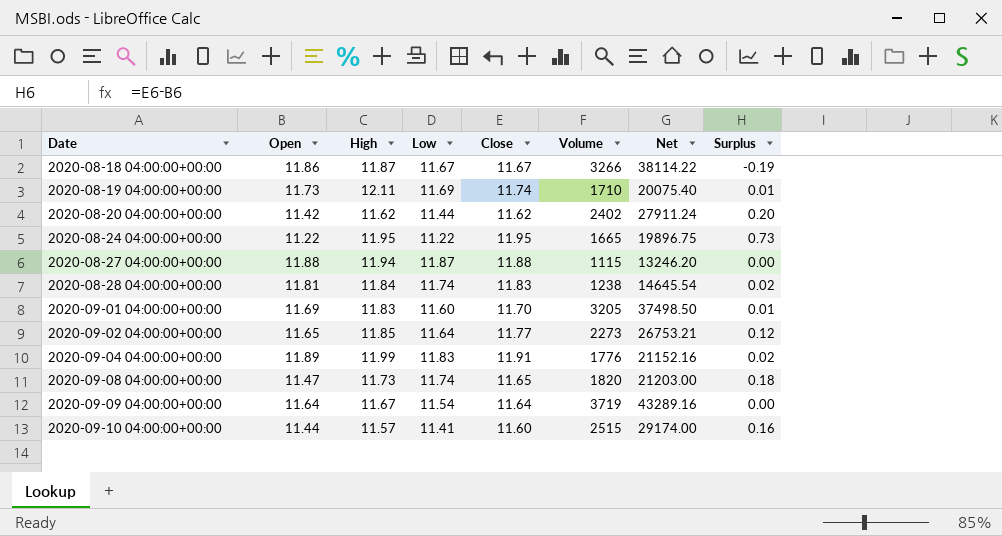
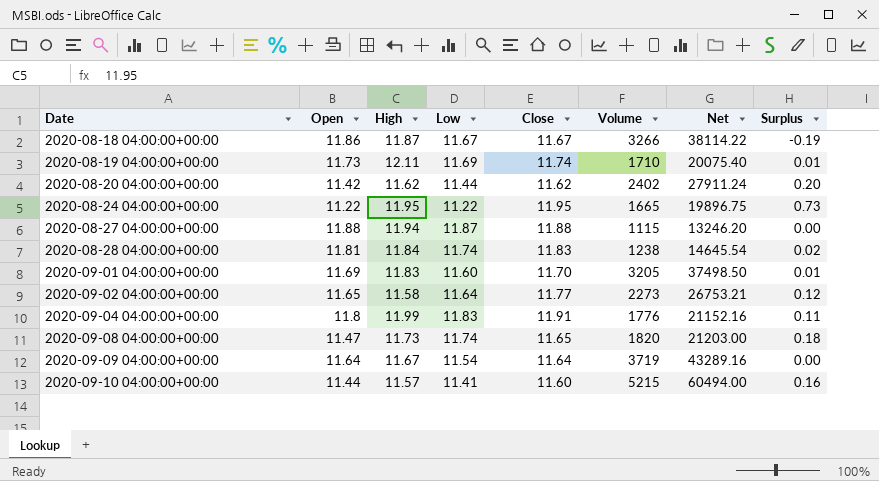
2020-09-02 04:00:00+00:00 | High: 11.85 -> 11.58
2020-09-04 04:00:00+00:00 | Open: 11.89 -> 11.8
2020-09-04 04:00:00+00:00 | Surplus: 0.02 -> 0.11
2020-09-10 04:00:00+00:00 | Volume: 2515 -> 5215
2020-09-10 04:00:00+00:00 | Net: 29174.00 -> 60494.00

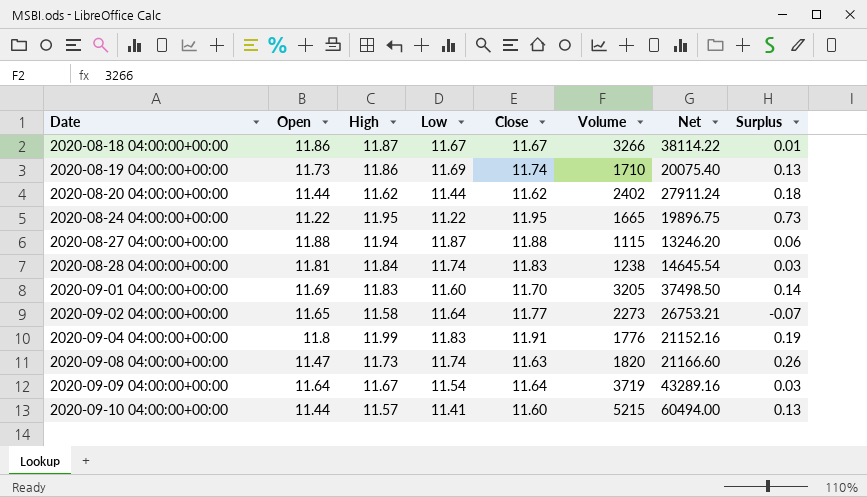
column Surplus | formula: [Close] - [Open] -> [High] - [Open]
2020-08-19 04:00:00+00:00 | High: 12.11 -> 11.86
2020-08-20 04:00:00+00:00 | Open: 11.42 -> 11.44
2020-09-08 04:00:00+00:00 | Close: 11.65 -> 11.63
2020-09-08 04:00:00+00:00 | Net: 21203.00 -> 21166.60

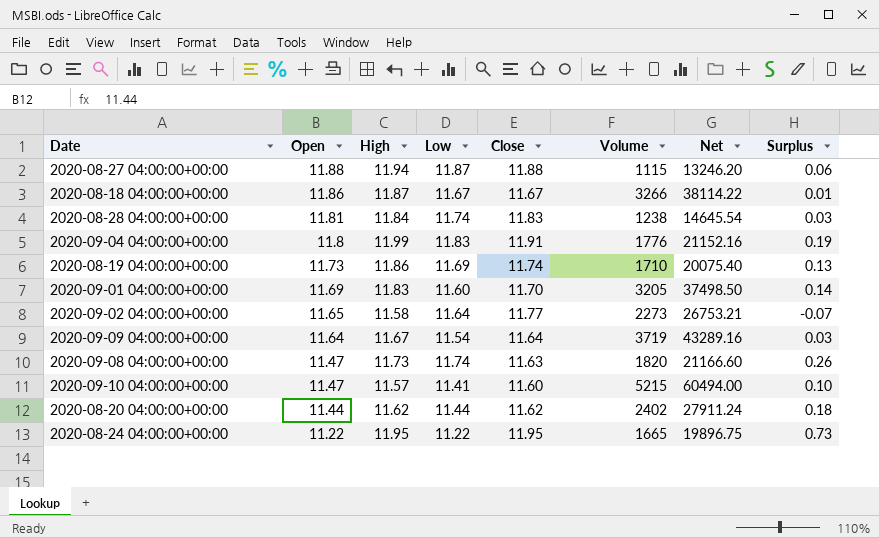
row order: Date ascending -> Open descending
2020-09-10 04:00:00+00:00 | Open: 11.44 -> 11.47
2020-09-10 04:00:00+00:00 | Surplus: 0.13 -> 0.10

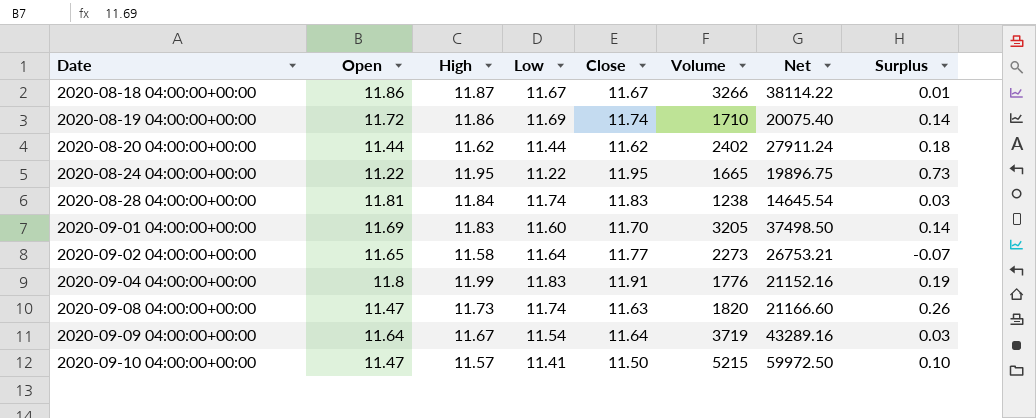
row order: Open descending -> Date ascending
row 2020-08-27 04:00:00+00:00: 11.88 | 11.94 | 11.87 | 11.88 | 1115 | 13246.20 | 0.06 -> none
2020-08-19 04:00:00+00:00 | Open: 11.73 -> 11.72
2020-08-19 04:00:00+00:00 | Surplus: 0.13 -> 0.14
2020-09-10 04:00:00+00:00 | Close: 11.60 -> 11.50
2020-09-10 04:00:00+00:00 | Net: 60494.00 -> 59972.50

